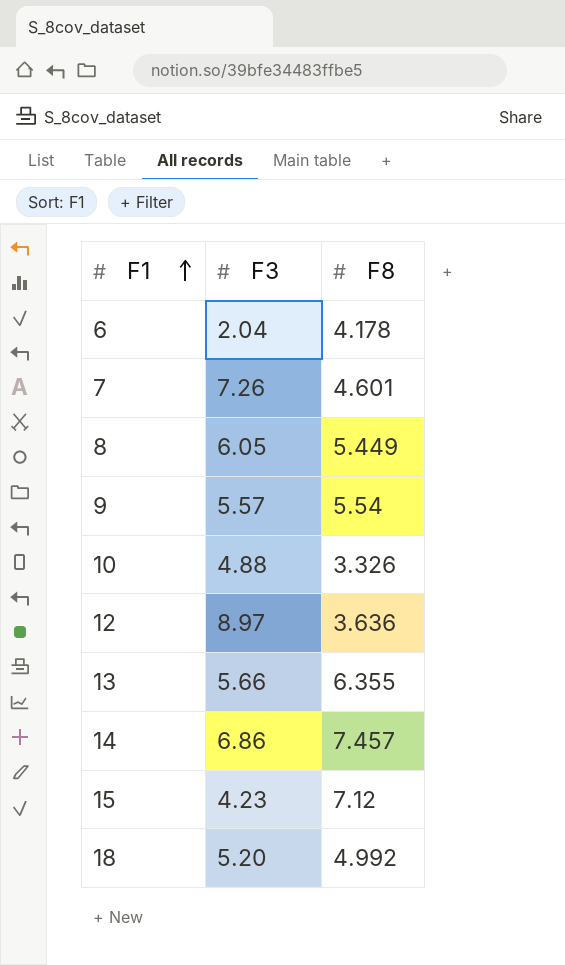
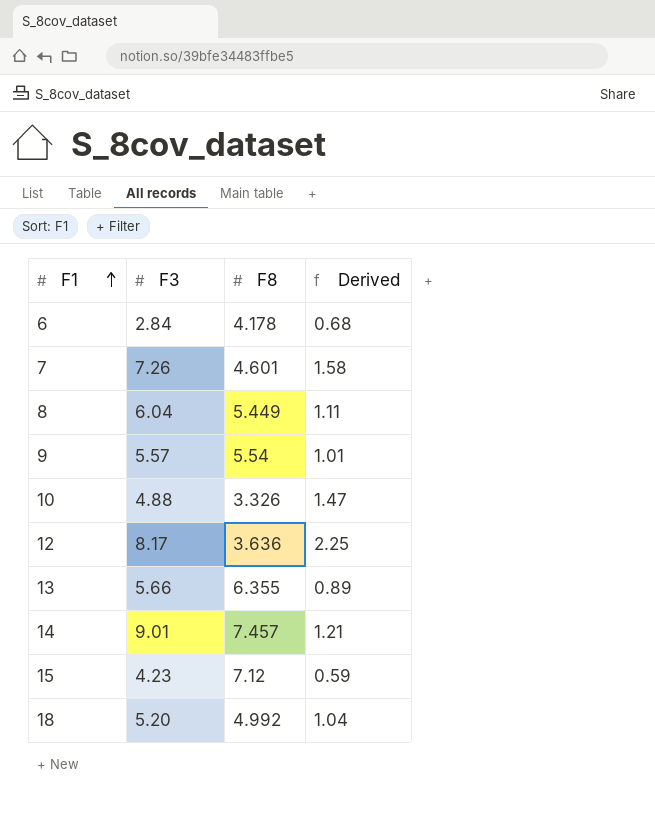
column Derived | formula: none -> [F3] / [F8]
6 | F3: 2.04 -> 2.84
8 | F3: 6.05 -> 6.04
12 | F3: 8.97 -> 8.17
14 | F3: 6.86 -> 9.01

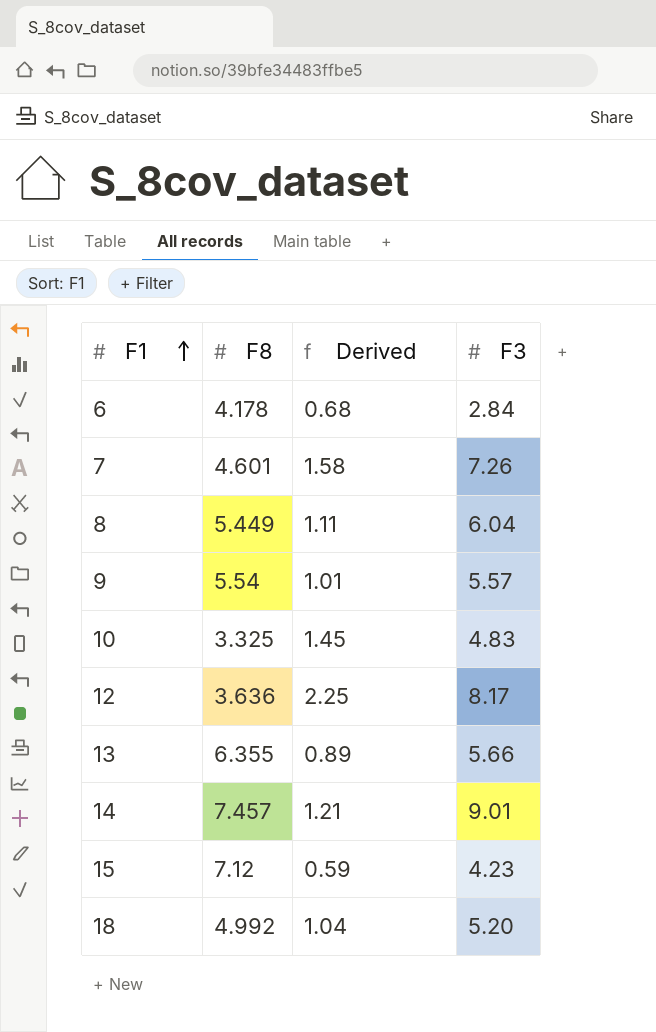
column F3 | position: 2 -> 4
10 | F8: 3.326 -> 3.325
10 | Derived: 1.47 -> 1.45
10 | F3: 4.88 -> 4.83

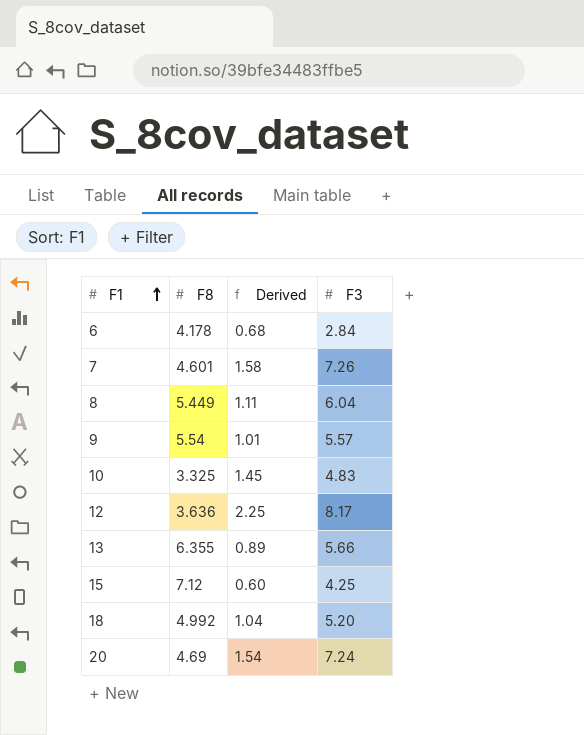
row 14: 7.457 | 1.21 | 9.01 -> none
15 | Derived: 0.59 -> 0.60
15 | F3: 4.23 -> 4.25
row 20: none -> 4.69 | 1.54 | 7.24

